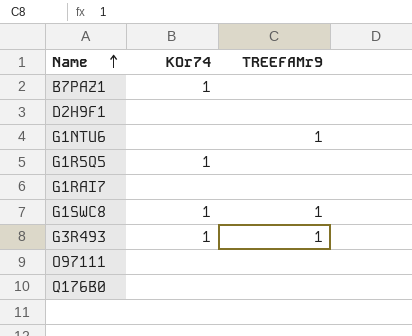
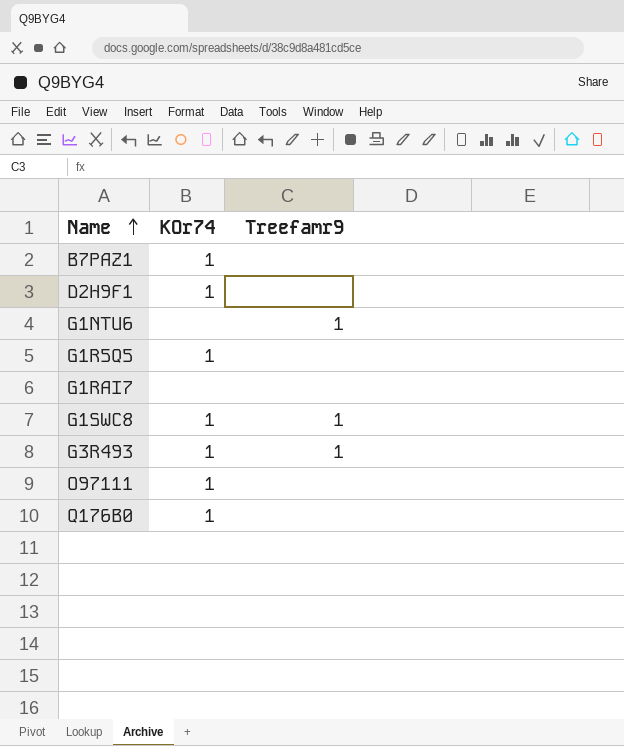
column name: TREEFAMr9 -> Treefamr9
D2H9F1 | KOr74: none -> 1
O97111 | KOr74: none -> 1
Q176B0 | KOr74: none -> 1

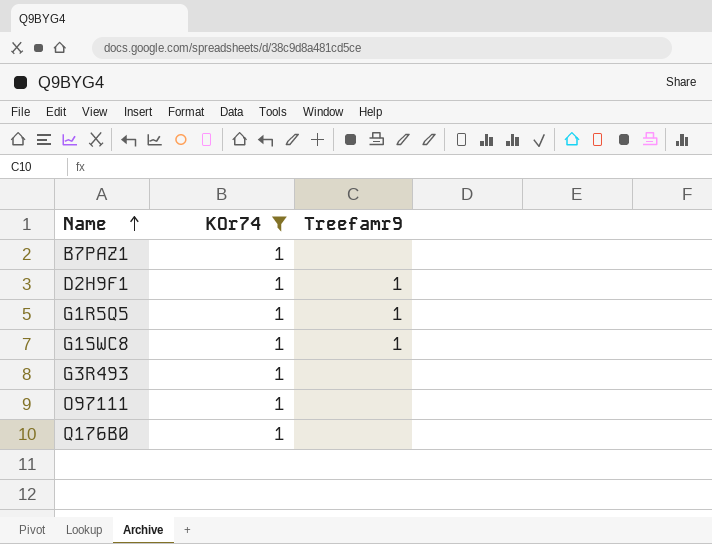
filter: none -> KOr74 = 1
D2H9F1 | Treefamr9: none -> 1
G1R5Q5 | Treefamr9: none -> 1
G3R493 | Treefamr9: 1 -> none

